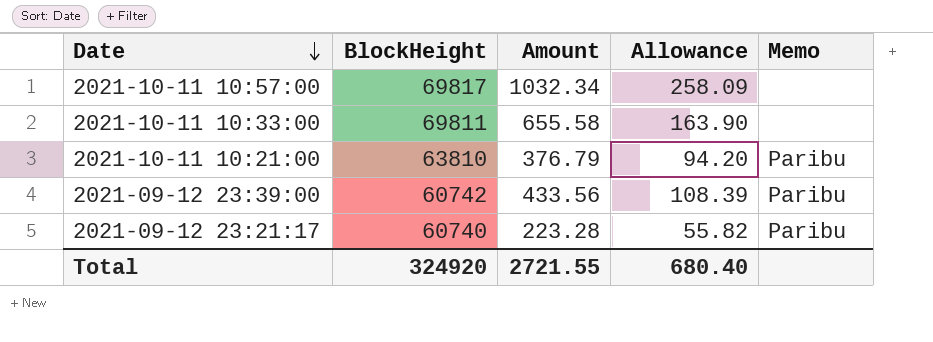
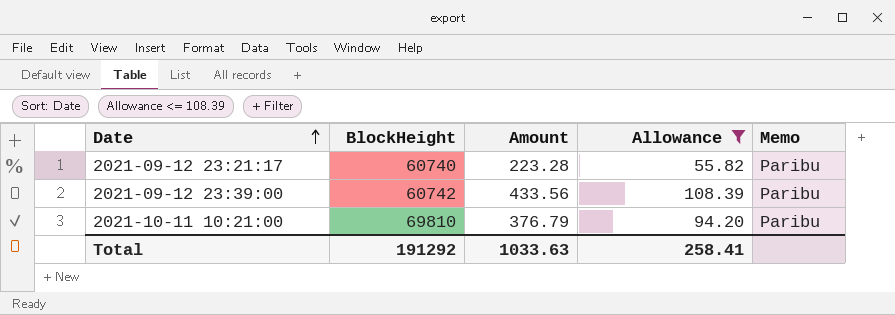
filter: none -> Allowance <= 108.39
row order: Date descending -> Date ascending
2021-10-11 10:21:00 | BlockHeight: 63810 -> 69810
Total | BlockHeight: 324920 -> 191292
Total | Amount: 2721.55 -> 1033.63
Total | Allowance: 680.40 -> 258.41

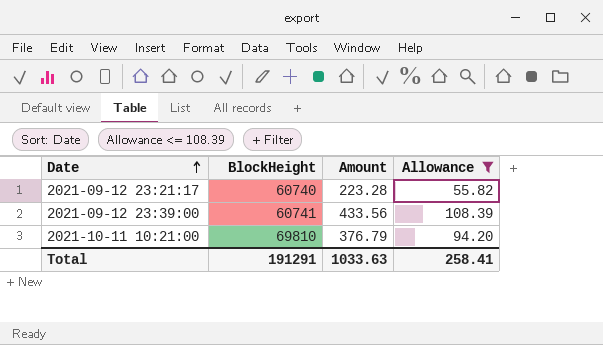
column Memo | position: 5 -> none
2021-09-12 23:39:00 | BlockHeight: 60742 -> 60741
Total | BlockHeight: 191292 -> 191291

